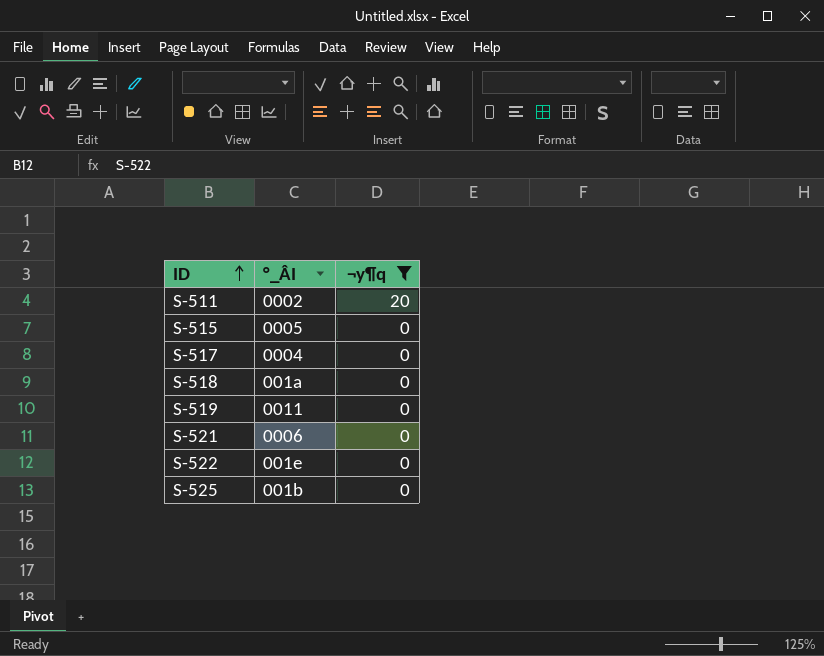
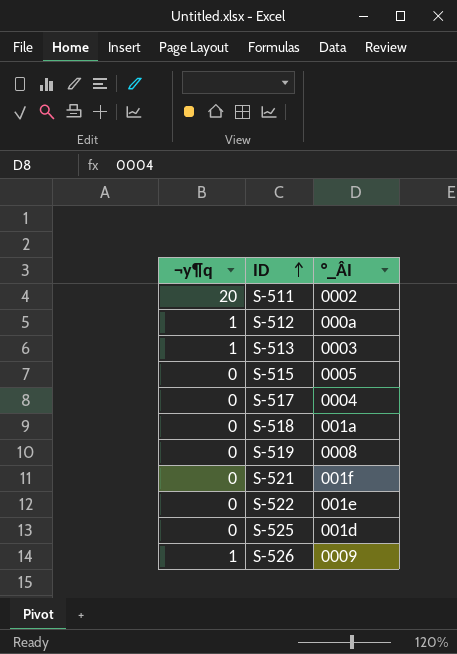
filter: ¬y¶q != 1 -> none
column ¬y¶q | position: 3 -> 1
S-519 | °_ÂI: 0011 -> 0008
S-521 | °_ÂI: 0006 -> 001f
S-525 | °_ÂI: 001b -> 001d

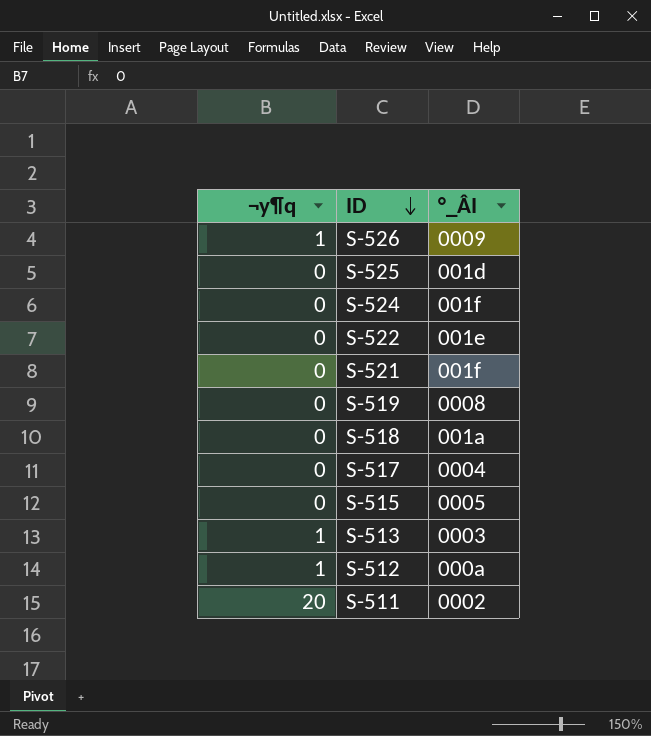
row order: ID ascending -> ID descending
row S-524: none -> 0 | 001f

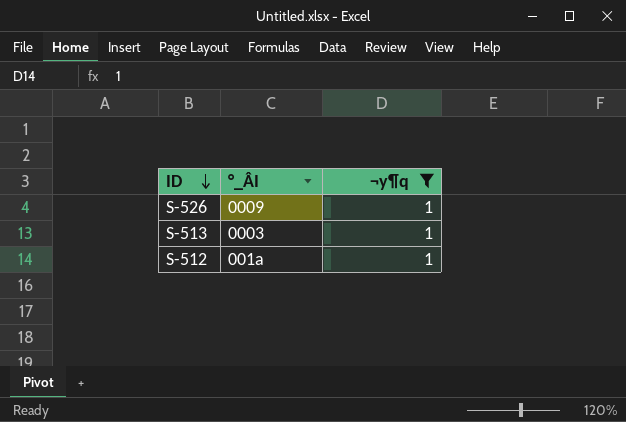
filter: none -> ¬y¶q = 1
column ¬y¶q | position: 1 -> 3
S-512 | °_ÂI: 000a -> 001a

